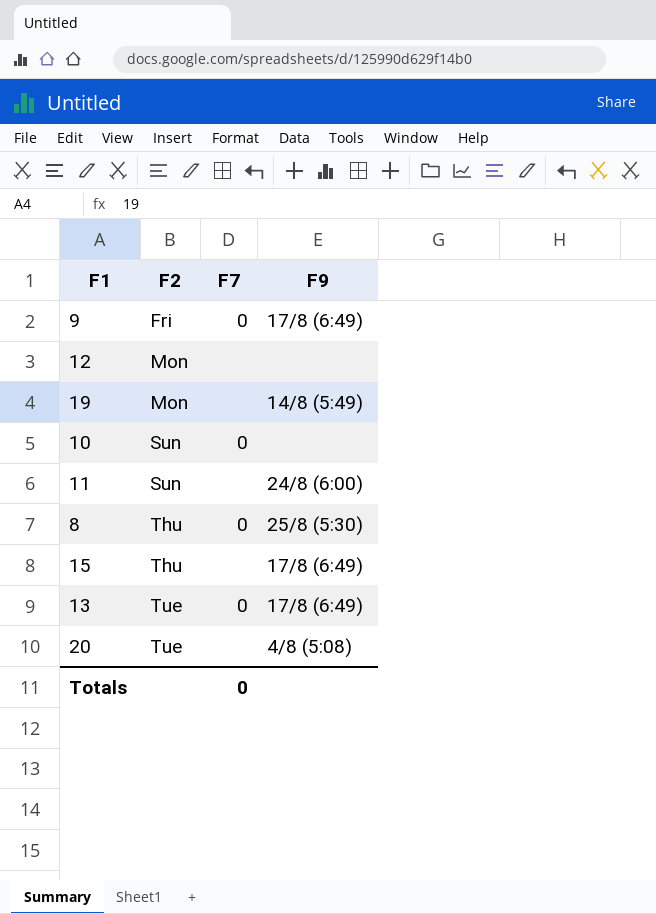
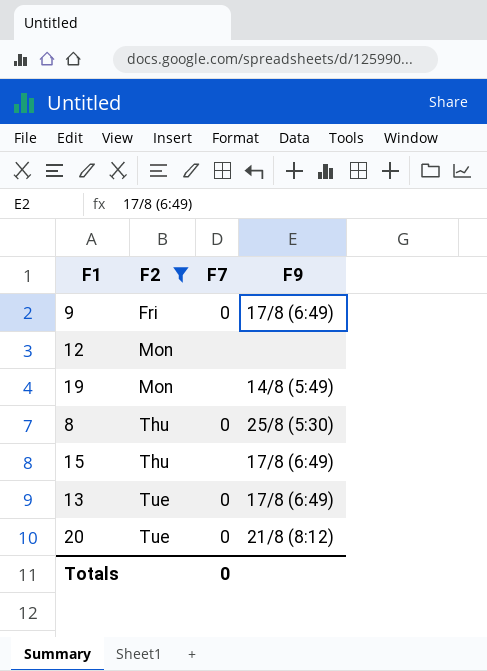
filter: none -> F2 != Sun
20 | F7: none -> 0
20 | F9: 4/8 (5:08) -> 21/8 (8:12)

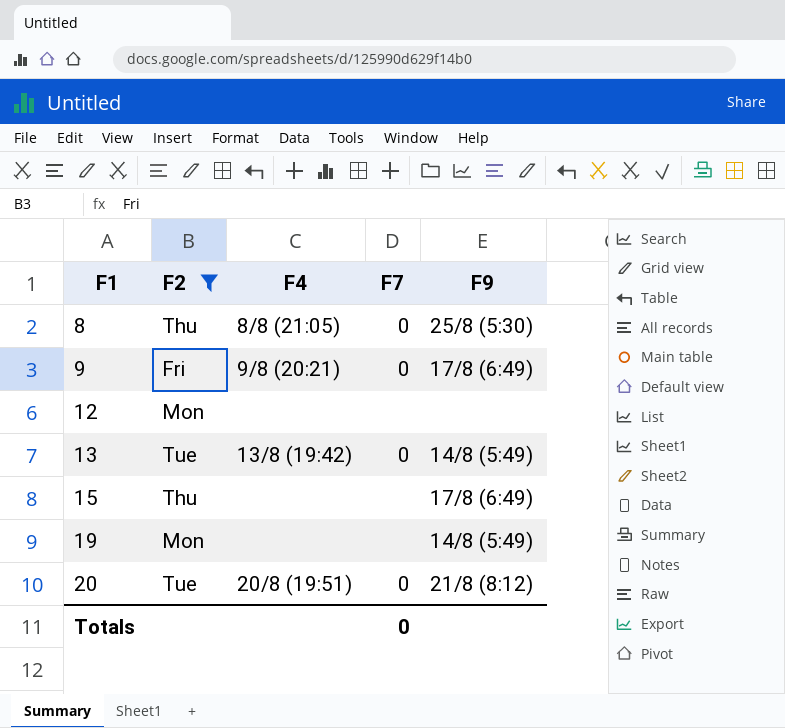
row order: F2 ascending -> F1 ascending
column F4 | position: none -> 3
13 | F9: 17/8 (6:49) -> 14/8 (5:49)

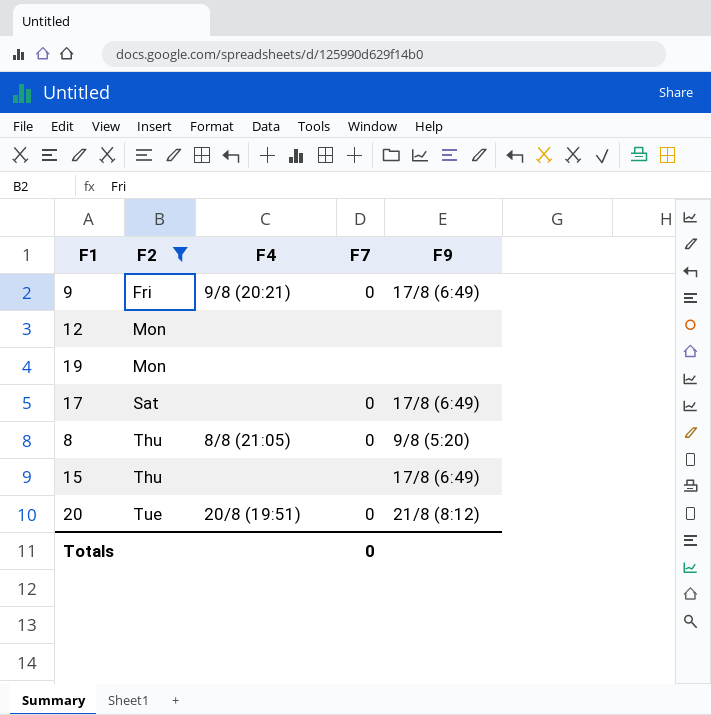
row order: F1 ascending -> F2 ascending
row 13: Tue | 13/8 (19:42) | 0 | 14/8 (5:49) -> none
19 | F9: 14/8 (5:49) -> none
row 17: none -> Sat | none | 0 | 17/8 (6:49)
8 | F9: 25/8 (5:30) -> 9/8 (5:20)

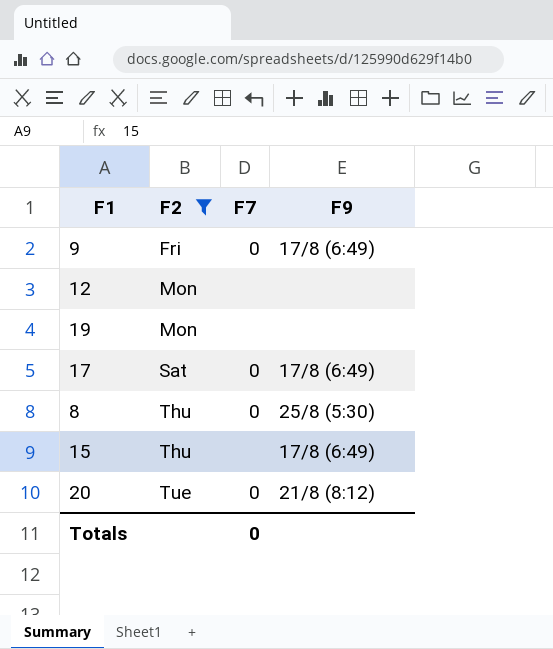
column F4 | position: 3 -> none
8 | F9: 9/8 (5:20) -> 25/8 (5:30)

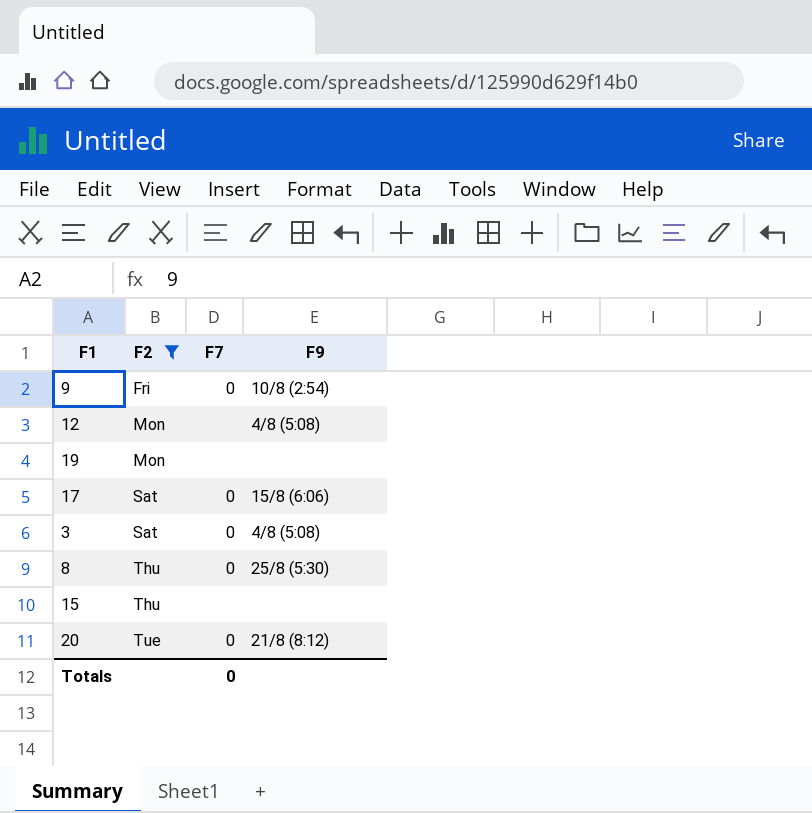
9 | F9: 17/8 (6:49) -> 10/8 (2:54)
12 | F9: none -> 4/8 (5:08)
17 | F9: 17/8 (6:49) -> 15/8 (6:06)
row 3: none -> Sat | 0 | 4/8 (5:08)
15 | F9: 17/8 (6:49) -> none

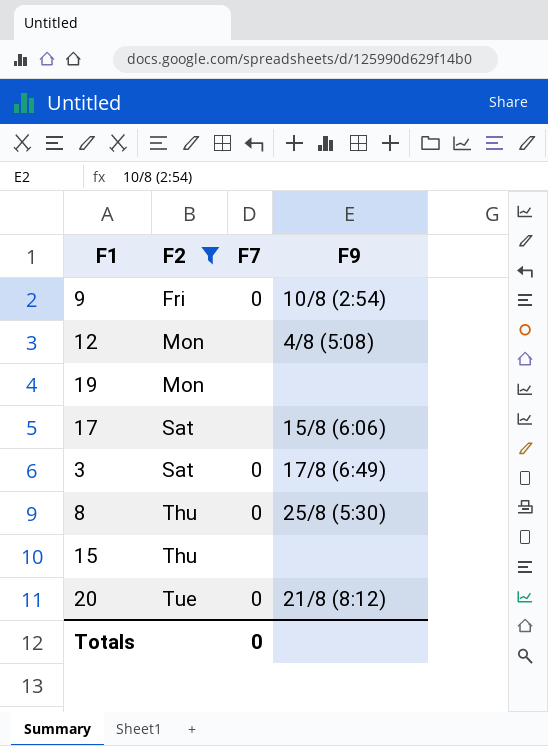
17 | F7: 0 -> none
3 | F9: 4/8 (5:08) -> 17/8 (6:49)

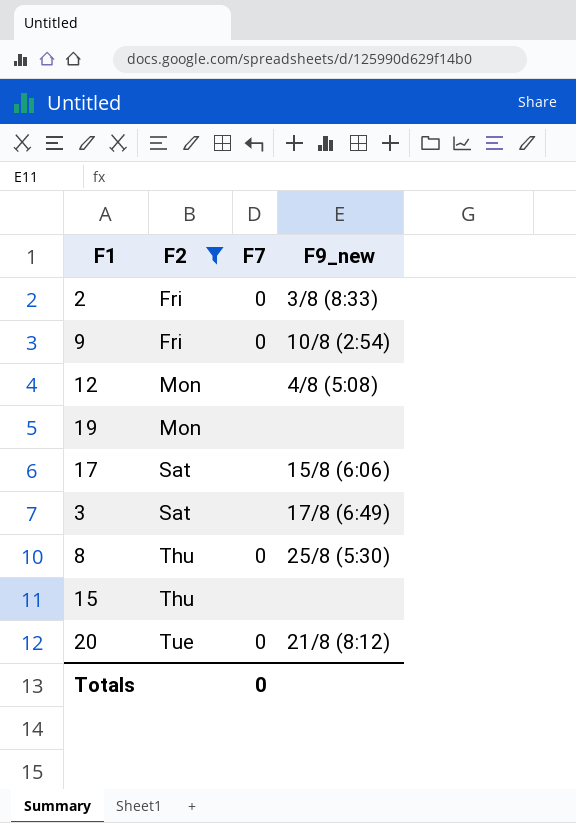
column name: F9 -> F9_new
row 2: none -> Fri | 0 | 3/8 (8:33)
3 | F7: 0 -> none

